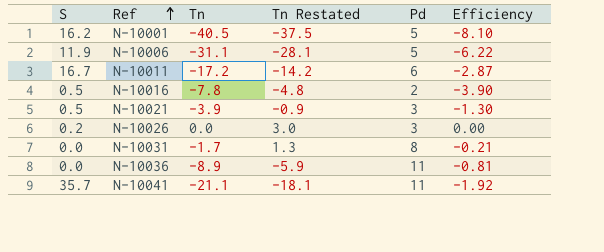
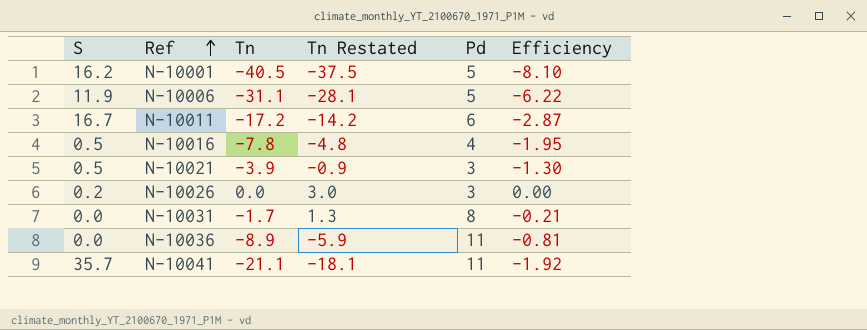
N-10016 | Pd: 2 -> 4
N-10016 | Efficiency: -3.90 -> -1.95

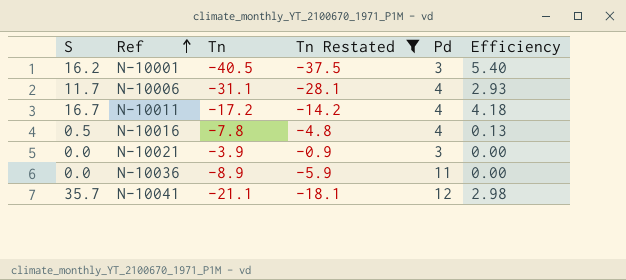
filter: none -> Tn Restated <= -0.9
column Efficiency | formula: [Tn] / [Pd] -> [S] / [Pd]
N-10001 | Pd: 5 -> 3
N-10006 | S: 11.9 -> 11.7
N-10006 | Pd: 5 -> 4
N-10011 | Pd: 6 -> 4
N-10021 | S: 0.5 -> 0.0
N-10041 | Pd: 11 -> 12

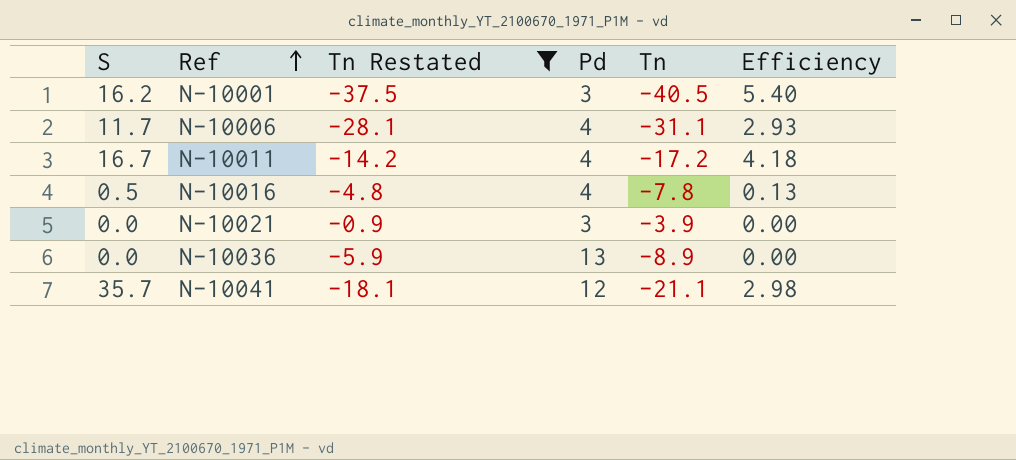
column Tn | position: 3 -> 5
N-10036 | Pd: 11 -> 13

